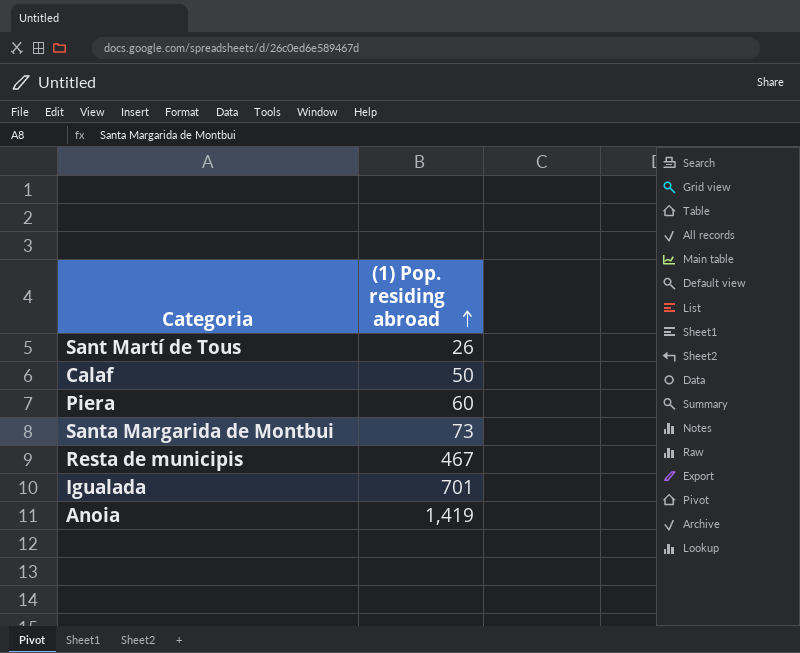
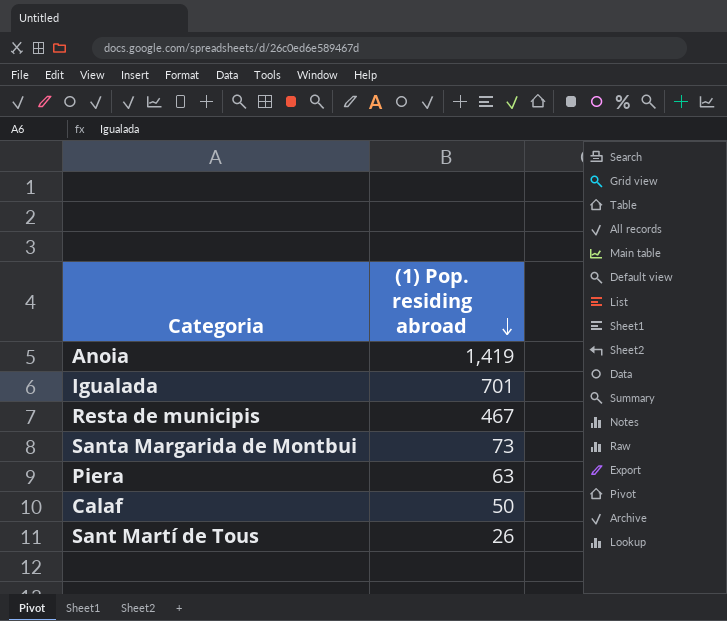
row order: (1) Pop. residing abroad ascending -> (1) Pop. residing abroad descending
Piera | (1) Pop. residing abroad: 60 -> 63

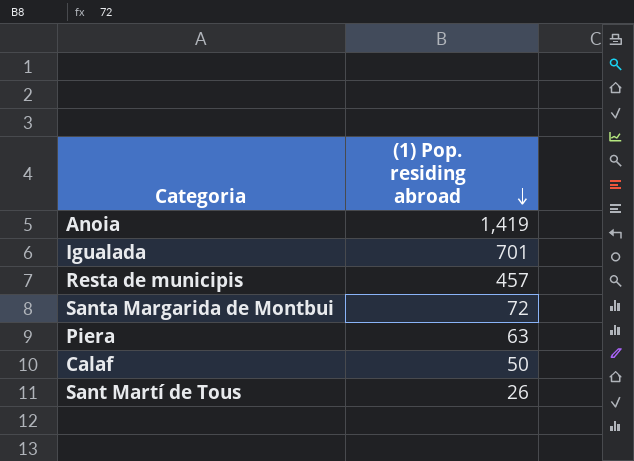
Resta de municipis | (1) Pop. residing abroad: 467 -> 457
Santa Margarida de Montbui | (1) Pop. residing abroad: 73 -> 72

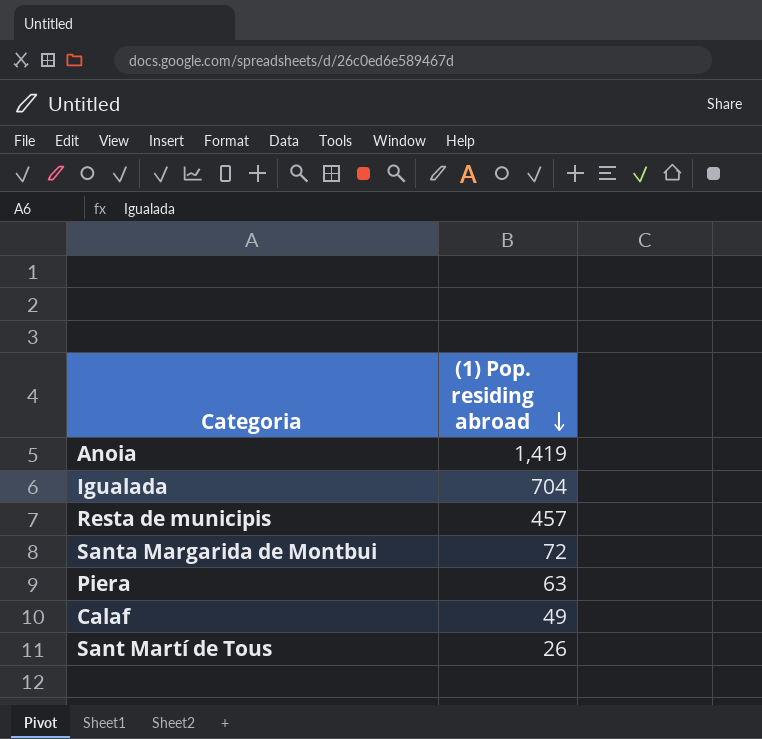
Igualada | (1) Pop. residing abroad: 701 -> 704
Calaf | (1) Pop. residing abroad: 50 -> 49

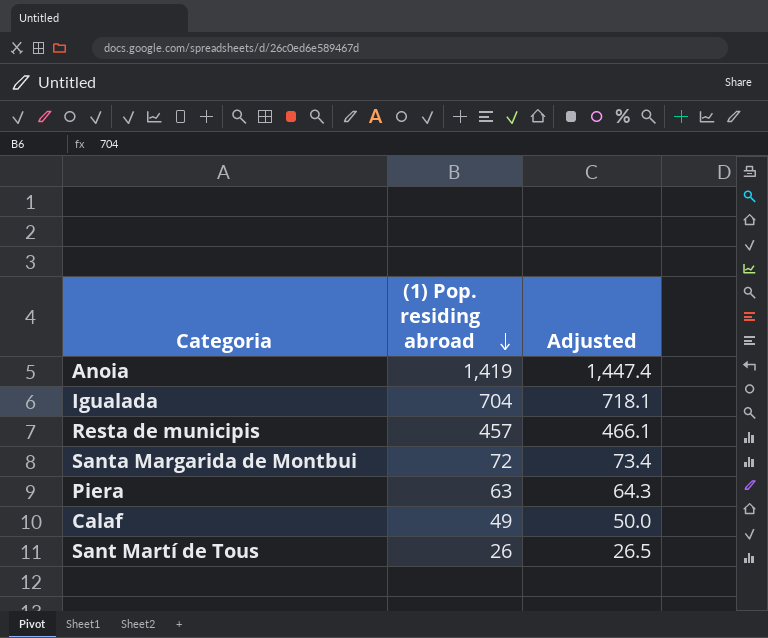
column Adjusted | formula: none -> [(1) Pop. residing abroad] * 1.02

